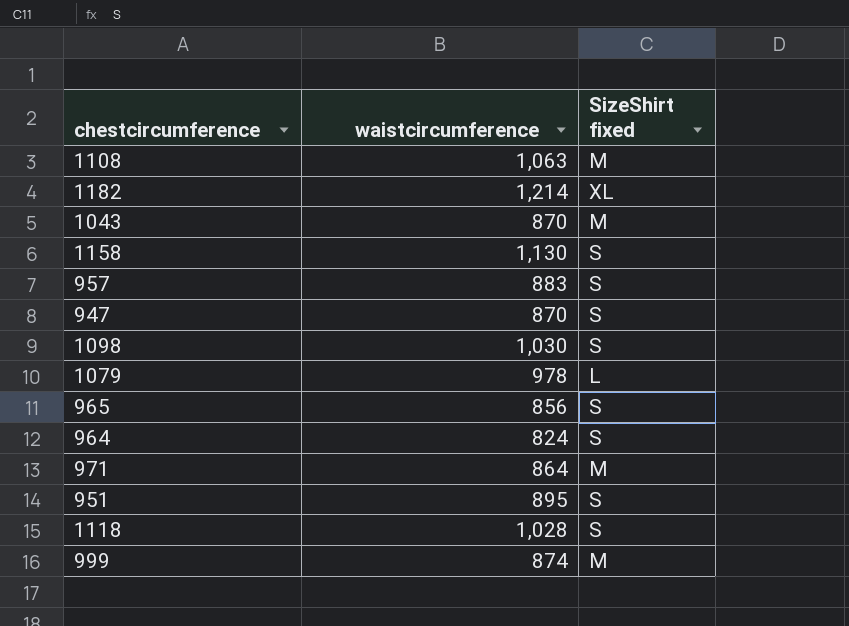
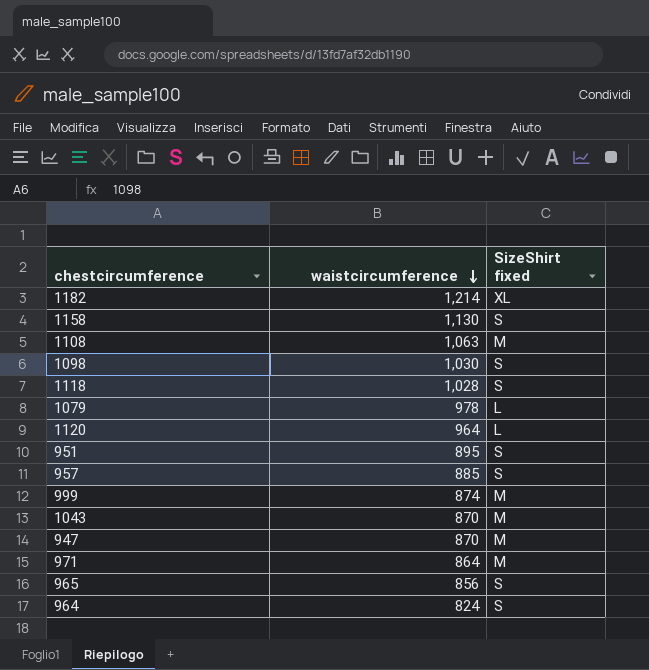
row order: none -> waistcircumference descending
row 1120: none -> 964 | L
957 | waistcircumference: 883 -> 885
947 | SizeShirt fixed: S -> M

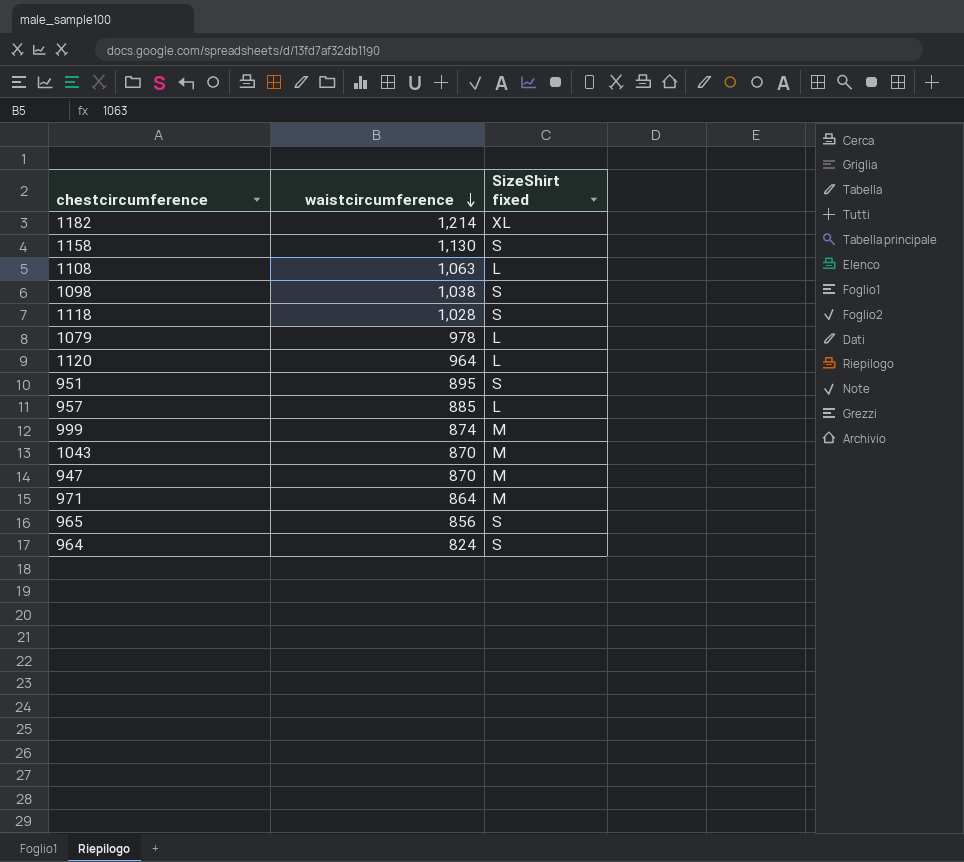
1108 | SizeShirt fixed: M -> L
1098 | waistcircumference: 1,030 -> 1,038
957 | SizeShirt fixed: S -> L

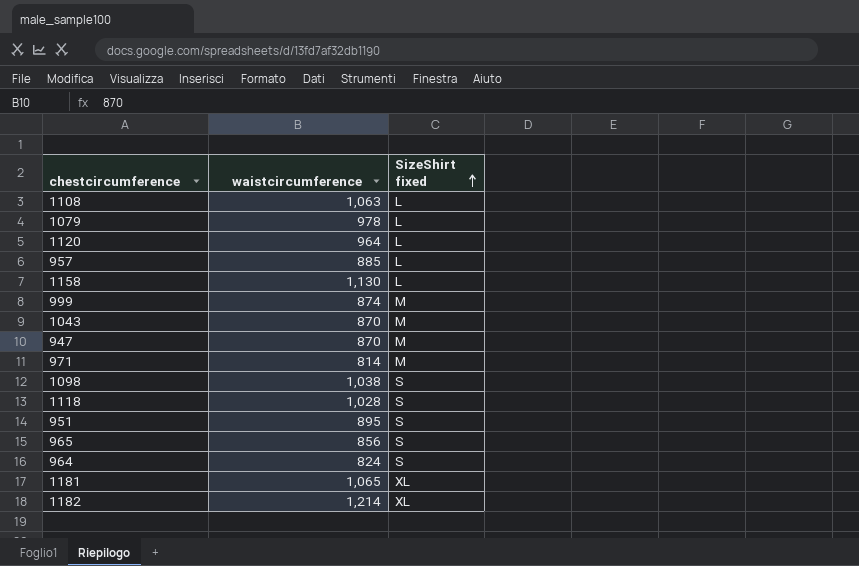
row order: waistcircumference descending -> SizeShirt fixed ascending
1158 | SizeShirt fixed: S -> L
971 | waistcircumference: 864 -> 814
row 1181: none -> 1,065 | XL

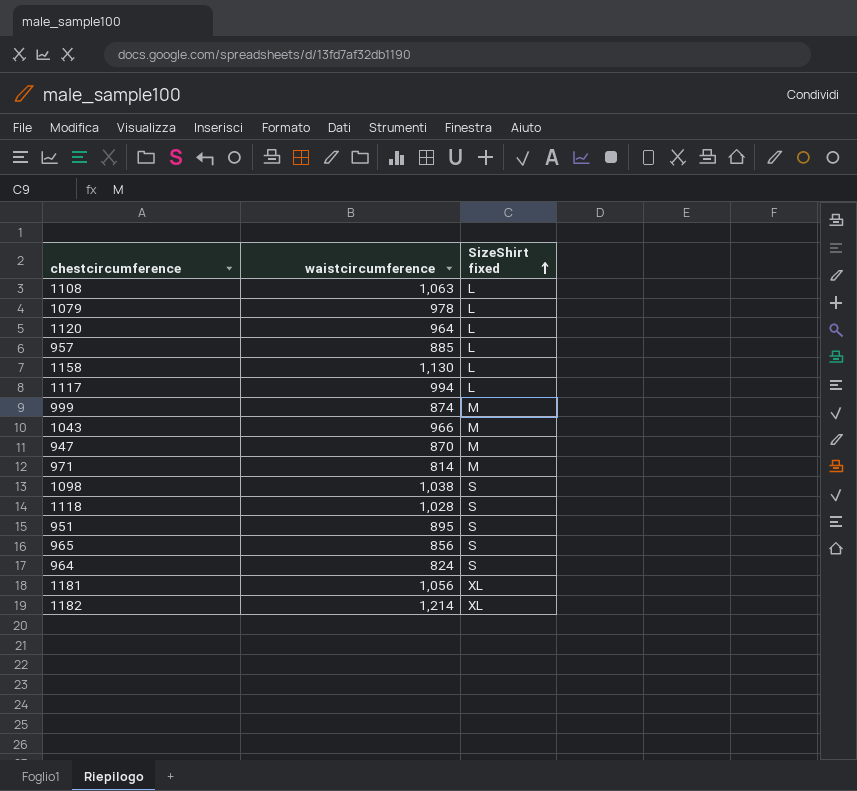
row 1117: none -> 994 | L
1043 | waistcircumference: 870 -> 966
1181 | waistcircumference: 1,065 -> 1,056

